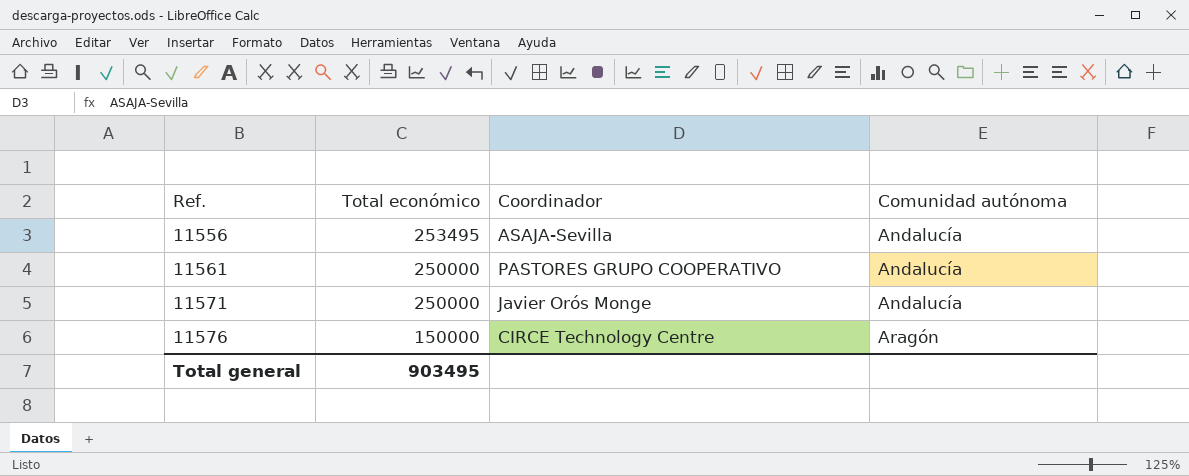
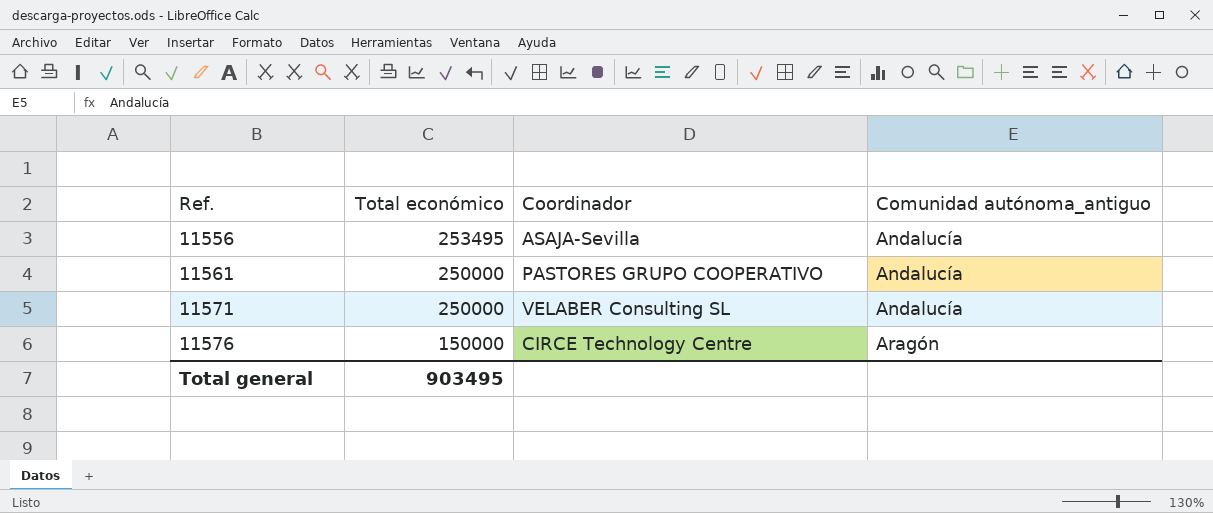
column name: Comunidad autónoma -> Comunidad autónoma_antiguo
11571 | Coordinador: Javier Orós Monge -> VELABER Consulting SL

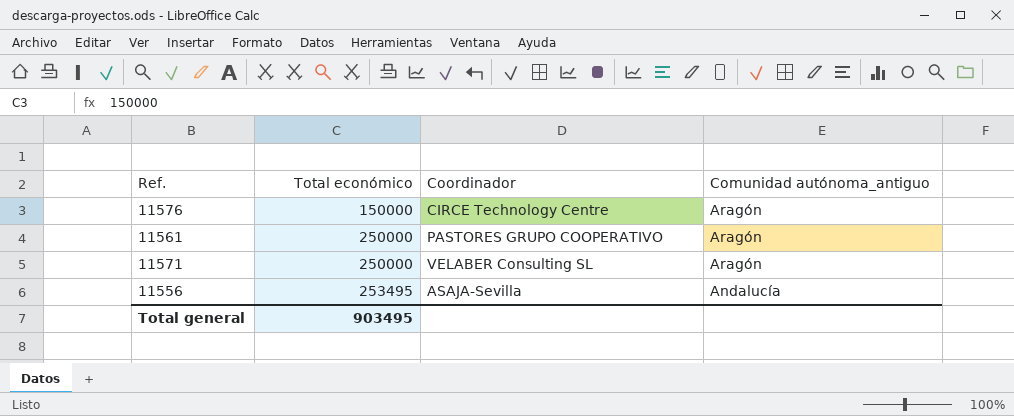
row order: Ref. ascending -> Total económico ascending
11561 | Comunidad autónoma_antiguo: Andalucía -> Aragón
11571 | Comunidad autónoma_antiguo: Andalucía -> Aragón

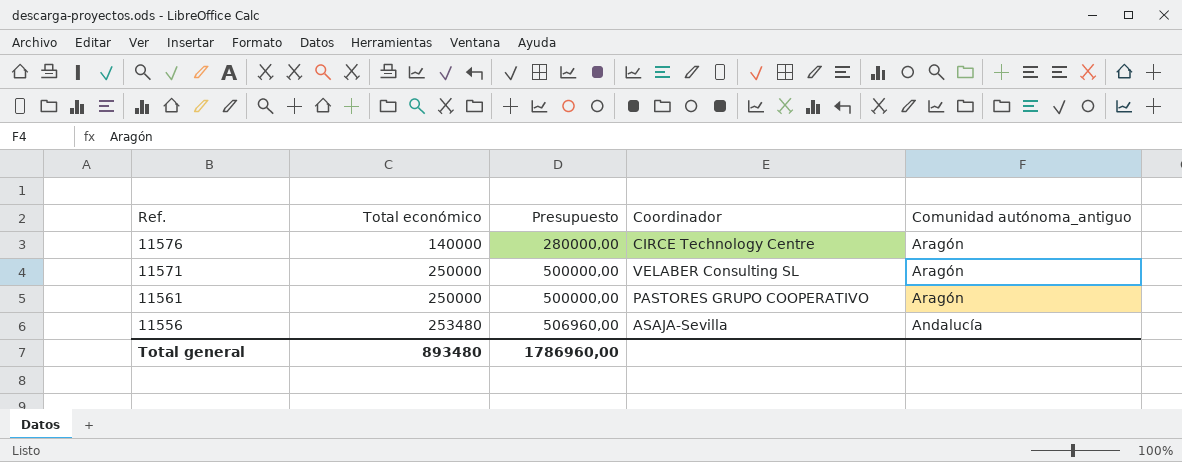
row order: Total económico ascending -> Ref. descending
column Presupuesto | formula: none -> [Total económico] * 2
11576 | Total económico: 150000 -> 140000
11556 | Total económico: 253495 -> 253480
Total general | Total económico: 903495 -> 893480

